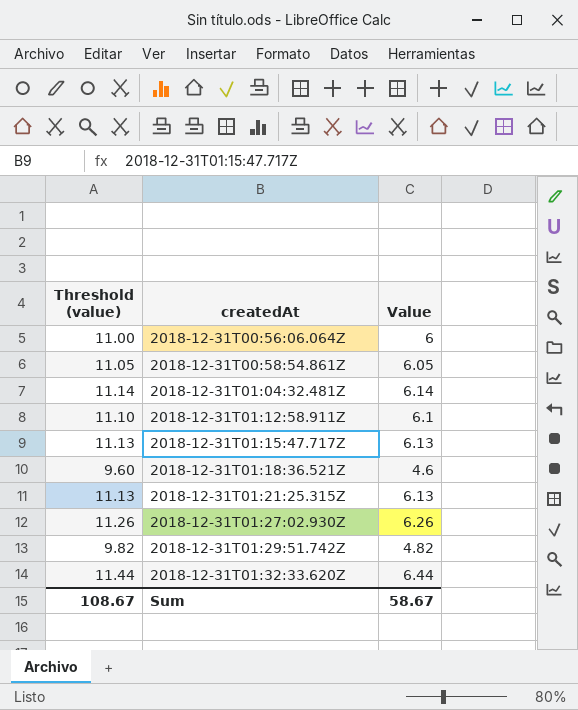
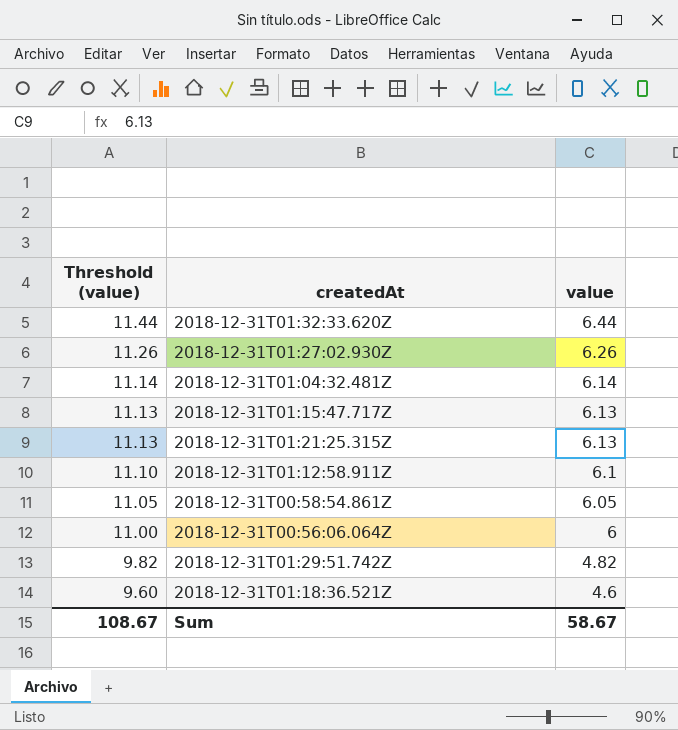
row order: createdAt ascending -> Threshold (value) descending
column name: Value -> value

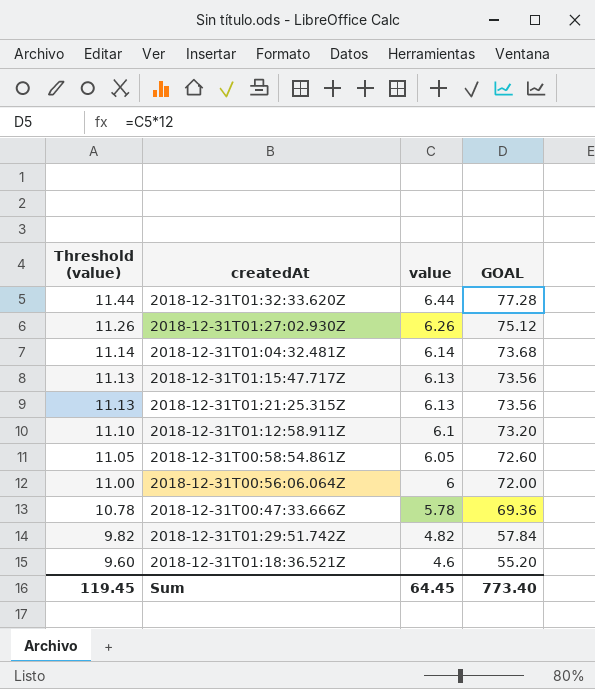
column GOAL | formula: none -> [value] * 12
row 2018-12-31T00:47:33.666Z: none -> 10.78 | 5.78 | 69.36
Sum | Threshold (value): 108.67 -> 119.45
Sum | value: 58.67 -> 64.45

